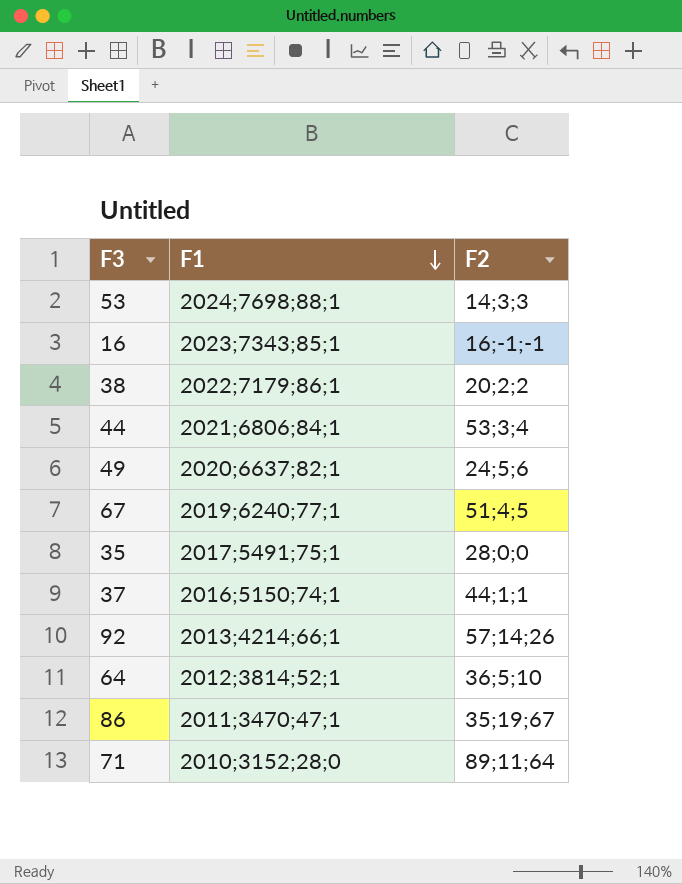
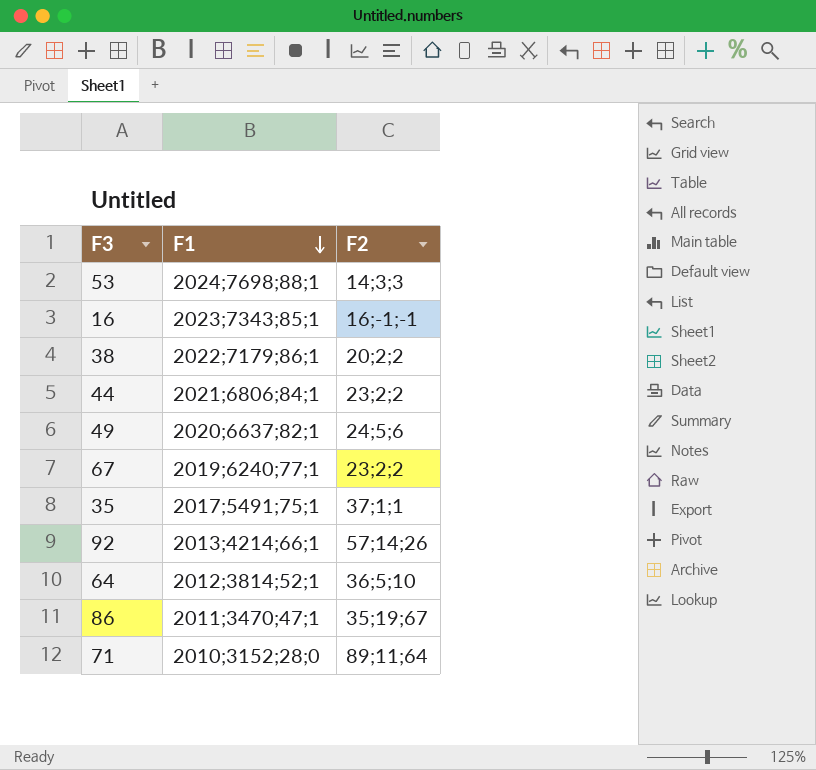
row 37: 2016;5150;74;1 | 44;1;1 -> none
44 | F2: 53;3;4 -> 23;2;2
67 | F2: 51;4;5 -> 23;2;2
35 | F2: 28;0;0 -> 37;1;1

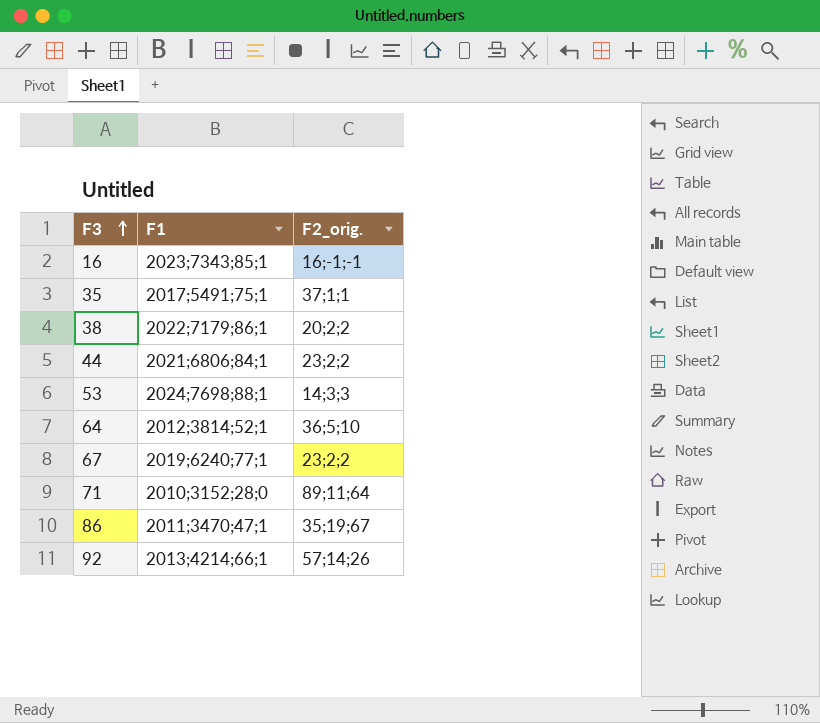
row order: F1 descending -> F3 ascending
column name: F2 -> F2_orig.
row 49: 2020;6637;82;1 | 24;5;6 -> none

